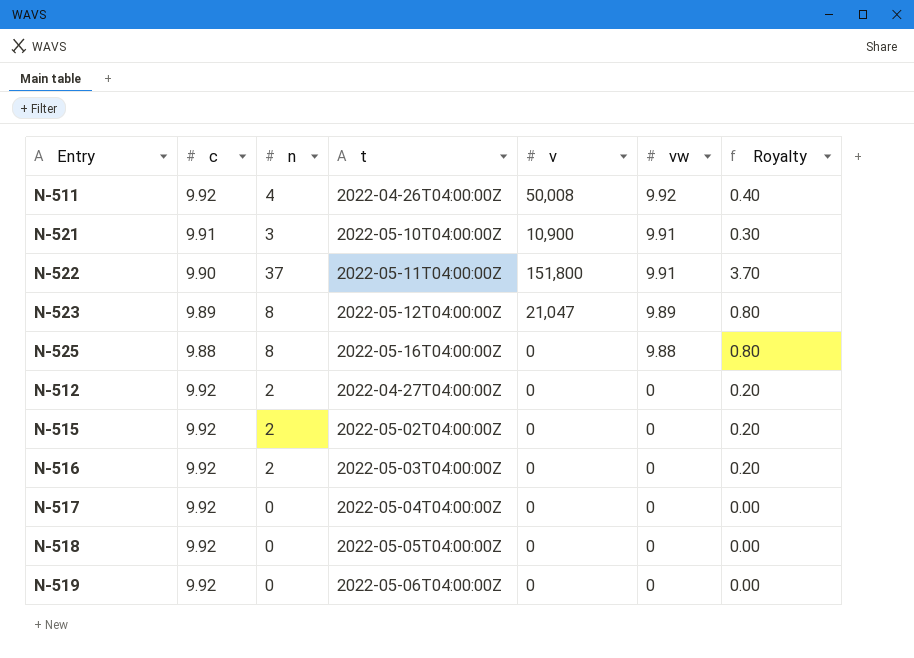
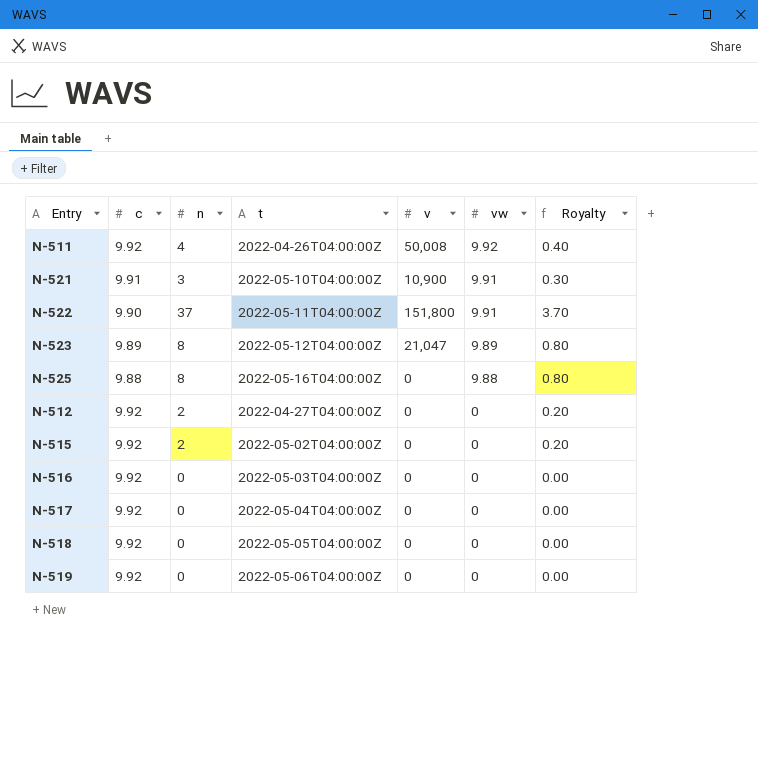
N-516 | n: 2 -> 0
N-516 | Royalty: 0.20 -> 0.00

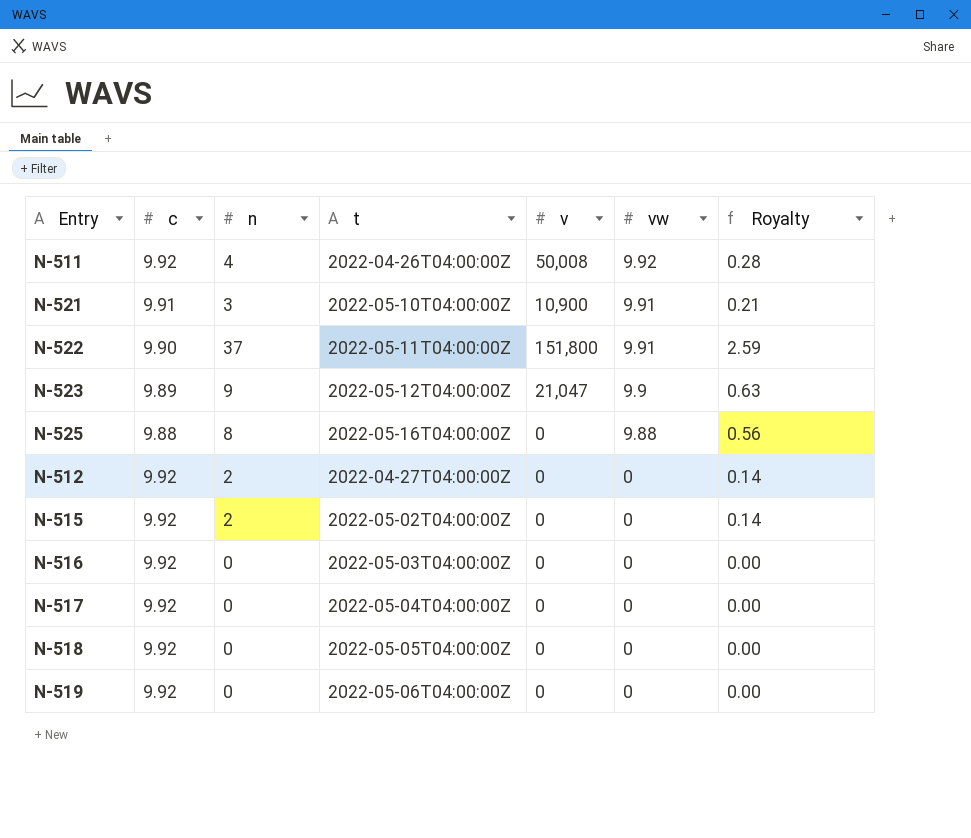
column Royalty | formula: [n] * 0.1 -> [n] * 0.07
N-523 | n: 8 -> 9
N-523 | vw: 9.89 -> 9.9

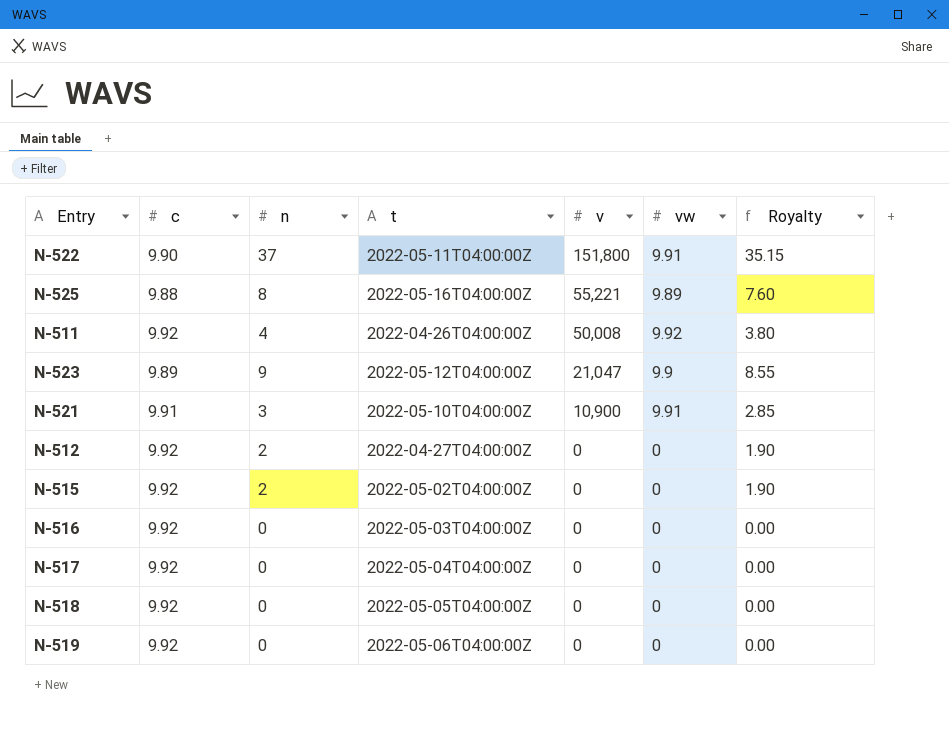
row order: vw descending -> v descending
column Royalty | formula: [n] * 0.07 -> [n] * 0.95
N-525 | v: 0 -> 55,221
N-525 | vw: 9.88 -> 9.89

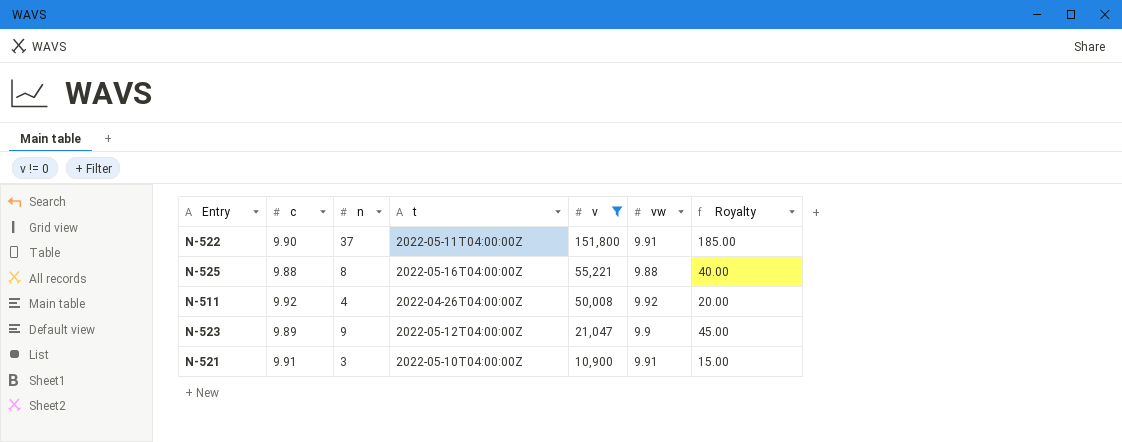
filter: none -> v != 0
column Royalty | formula: [n] * 0.95 -> [n] * 5
N-525 | vw: 9.89 -> 9.88

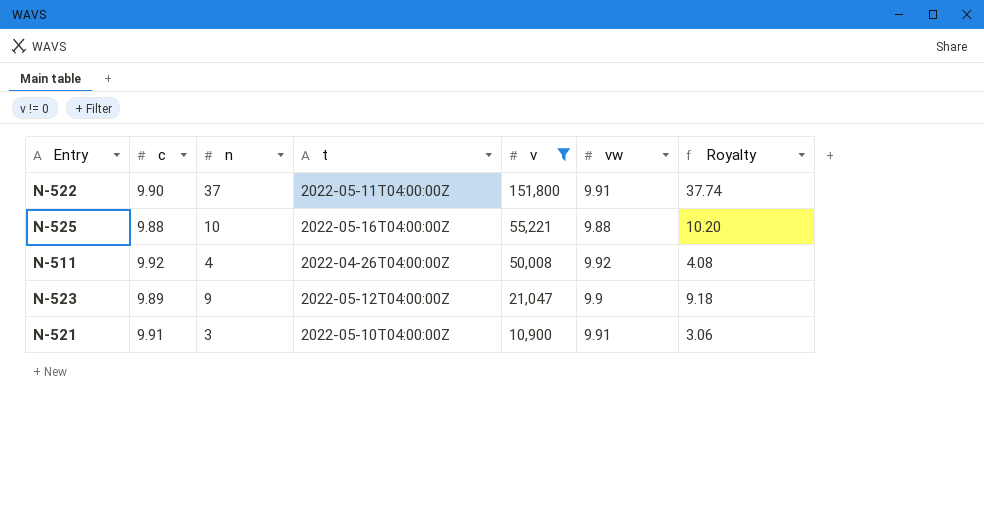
column Royalty | formula: [n] * 5 -> [n] * 1.02
N-525 | n: 8 -> 10

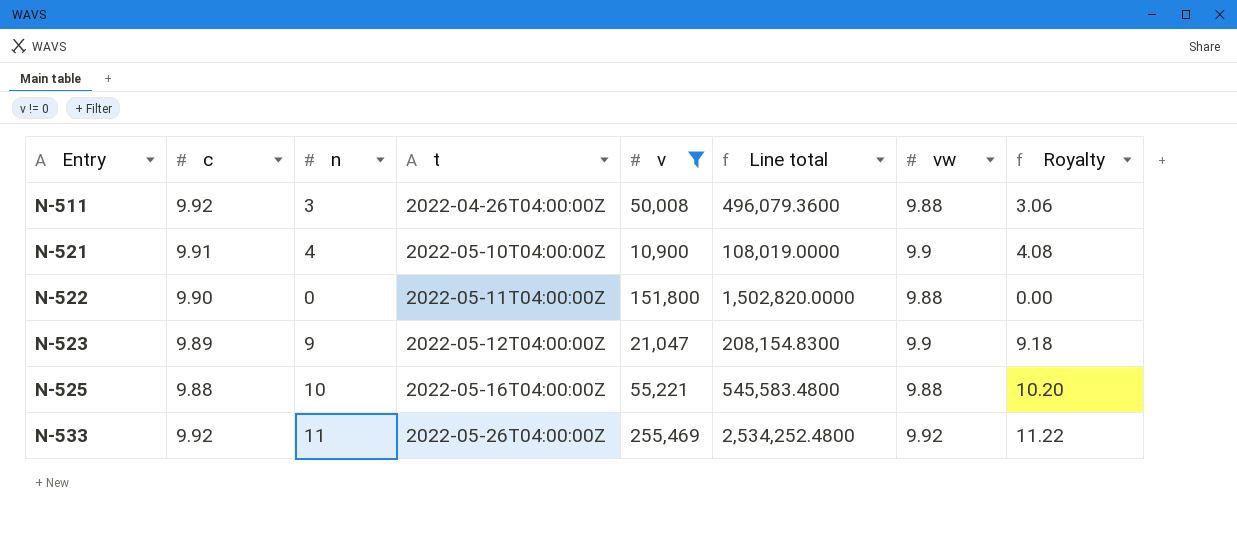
row order: v descending -> Entry ascending
column Line total | formula: none -> [c] * [v]
N-511 | n: 4 -> 3
N-511 | vw: 9.92 -> 9.88
N-511 | Royalty: 4.08 -> 3.06
N-521 | n: 3 -> 4
N-521 | vw: 9.91 -> 9.9
N-521 | Royalty: 3.06 -> 4.08
N-522 | n: 37 -> 0
N-522 | vw: 9.91 -> 9.88
N-522 | Royalty: 37.74 -> 0.00
row N-533: none -> 9.92 | 11 | 2022-05-26T04:00:00Z | 255,469 | 2,534,252.4800 | 9.92 | 11.22

